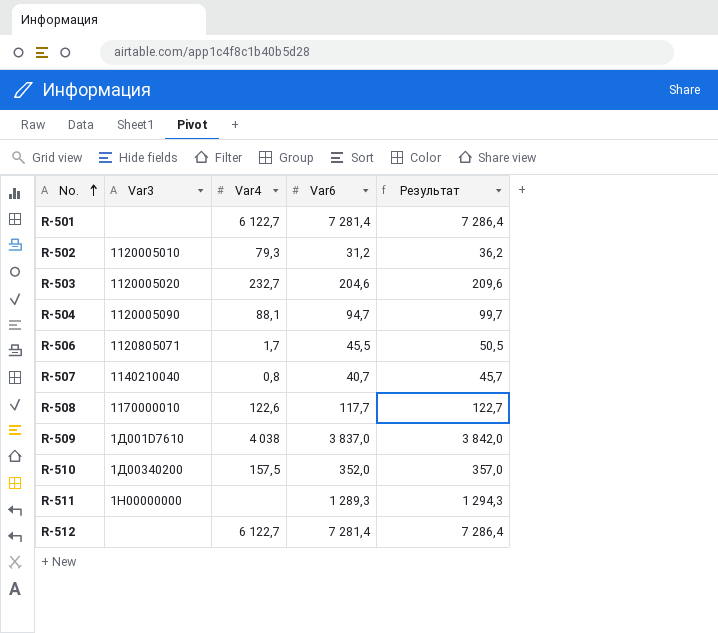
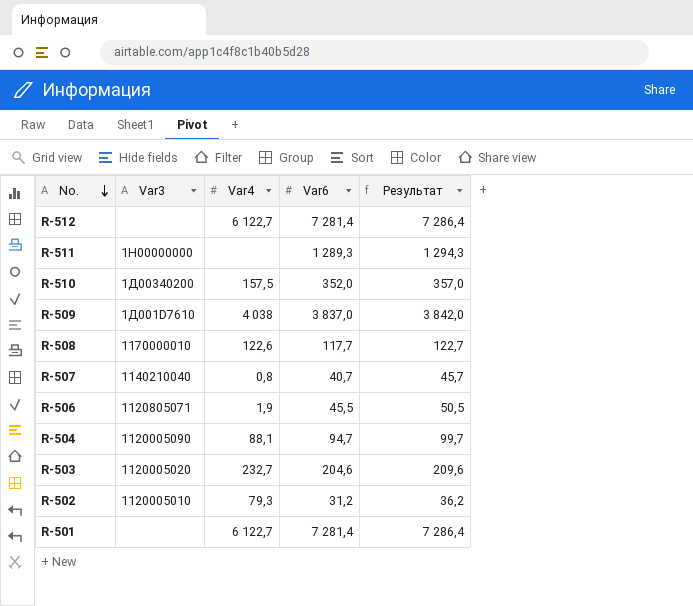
row order: No. ascending -> No. descending
R-506 | Var4: 1,7 -> 1,9

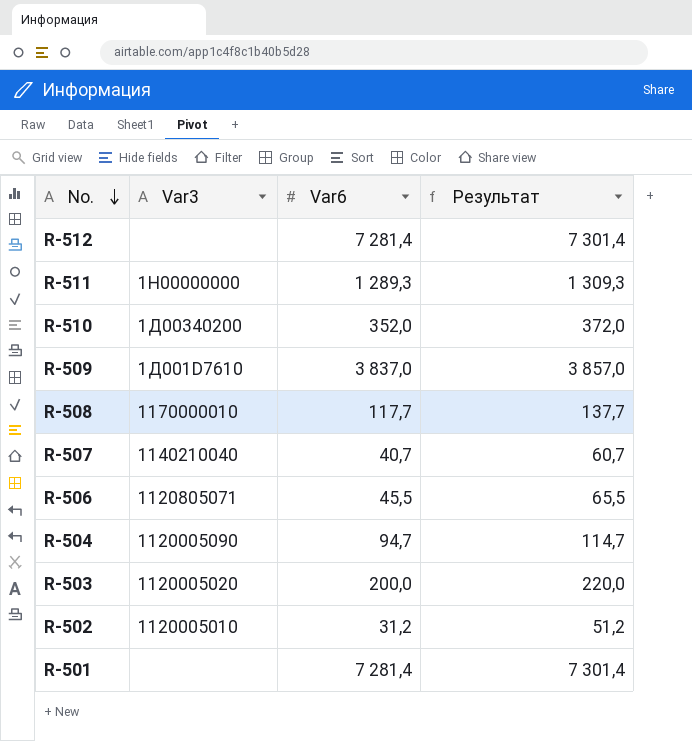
column Var4 | position: 3 -> none
column Результат | formula: [Var6] + 5 -> [Var6] + 20
R-503 | Var6: 204,6 -> 200,0

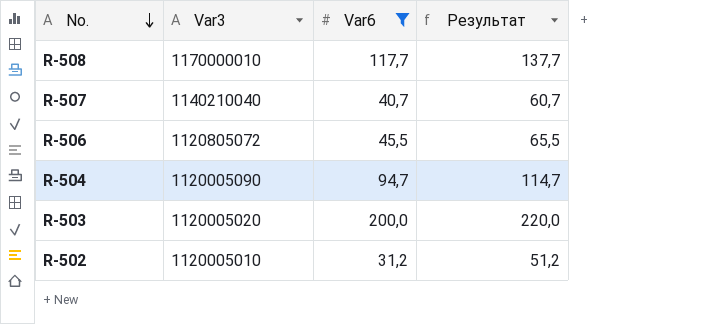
filter: none -> Var6 <= 200,0
R-506 | Var3: 1120805071 -> 1120805072

